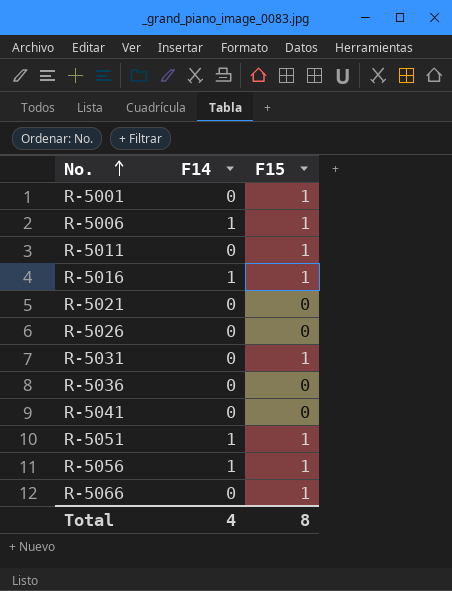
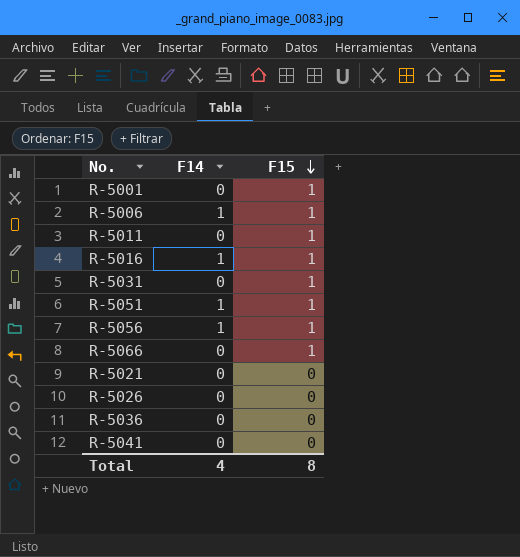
row order: No. ascending -> F15 descending

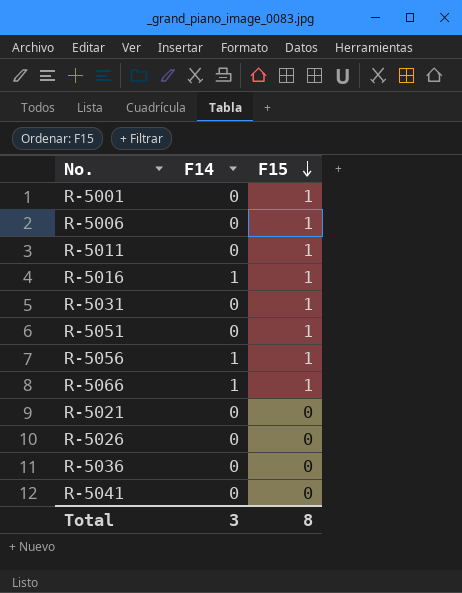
R-5006 | F14: 1 -> 0
R-5051 | F14: 1 -> 0
R-5066 | F14: 0 -> 1
Total | F14: 4 -> 3

